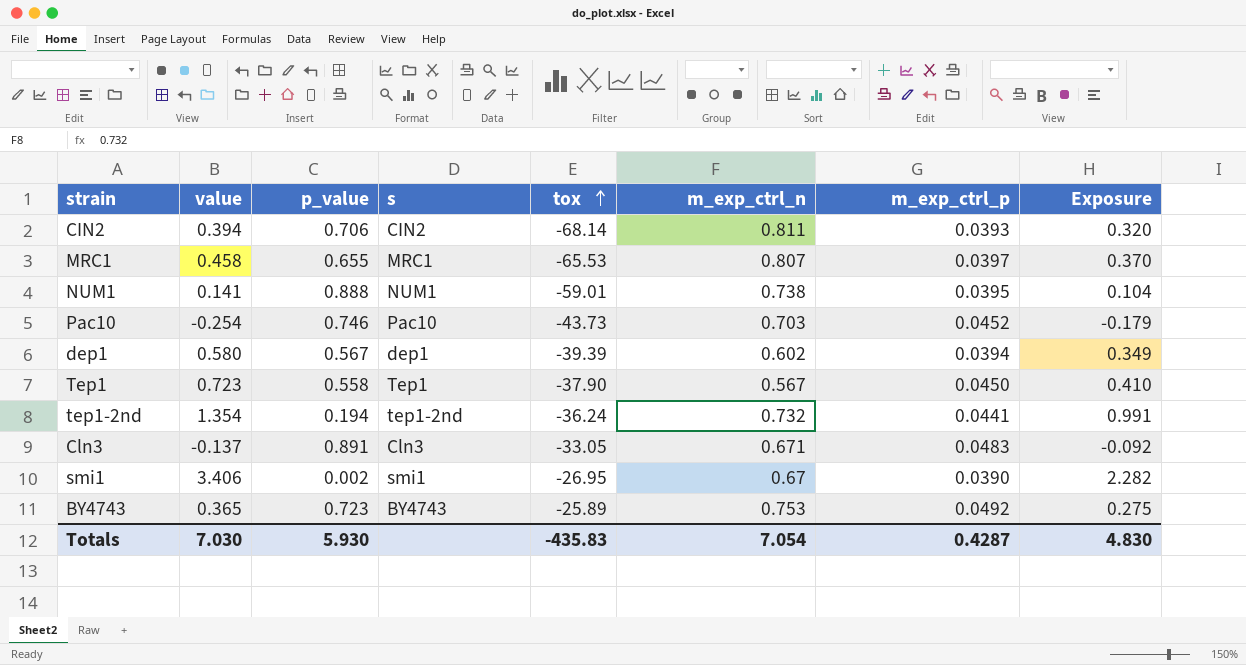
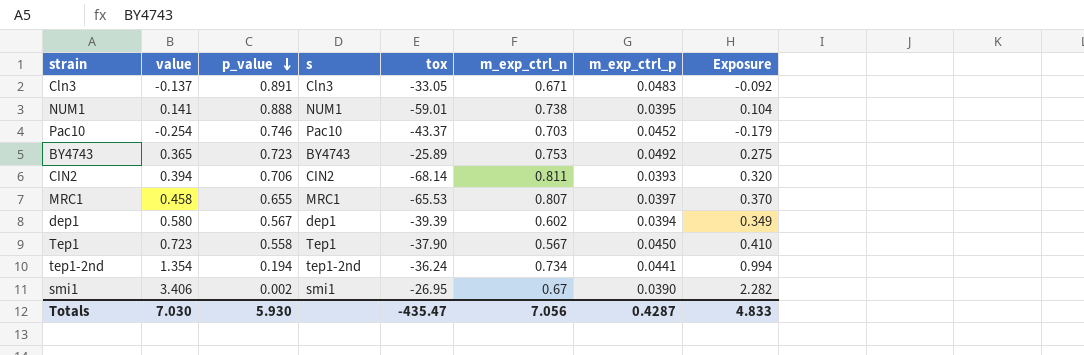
row order: tox ascending -> p_value descending
Pac10 | tox: -43.73 -> -43.37
tep1-2nd | m_exp_ctrl_n: 0.732 -> 0.734
tep1-2nd | Exposure: 0.991 -> 0.994
Totals | tox: -435.83 -> -435.47
Totals | m_exp_ctrl_n: 7.054 -> 7.056
Totals | Exposure: 4.830 -> 4.833

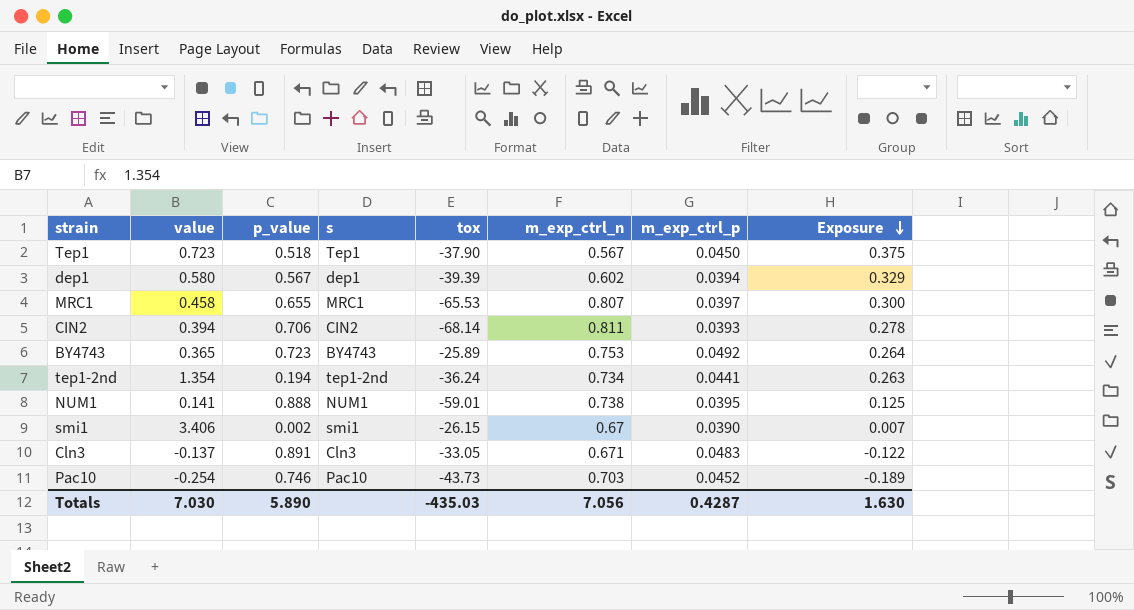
row order: p_value descending -> Exposure descending
column Exposure | formula: [value] * [m_exp_ctrl_n] -> [value] * [p_value]
Tep1 | p_value: 0.558 -> 0.518
smi1 | tox: -26.95 -> -26.15
Pac10 | tox: -43.37 -> -43.73
Totals | p_value: 5.930 -> 5.890
Totals | tox: -435.47 -> -435.03
Totals | Exposure: 4.833 -> 1.630

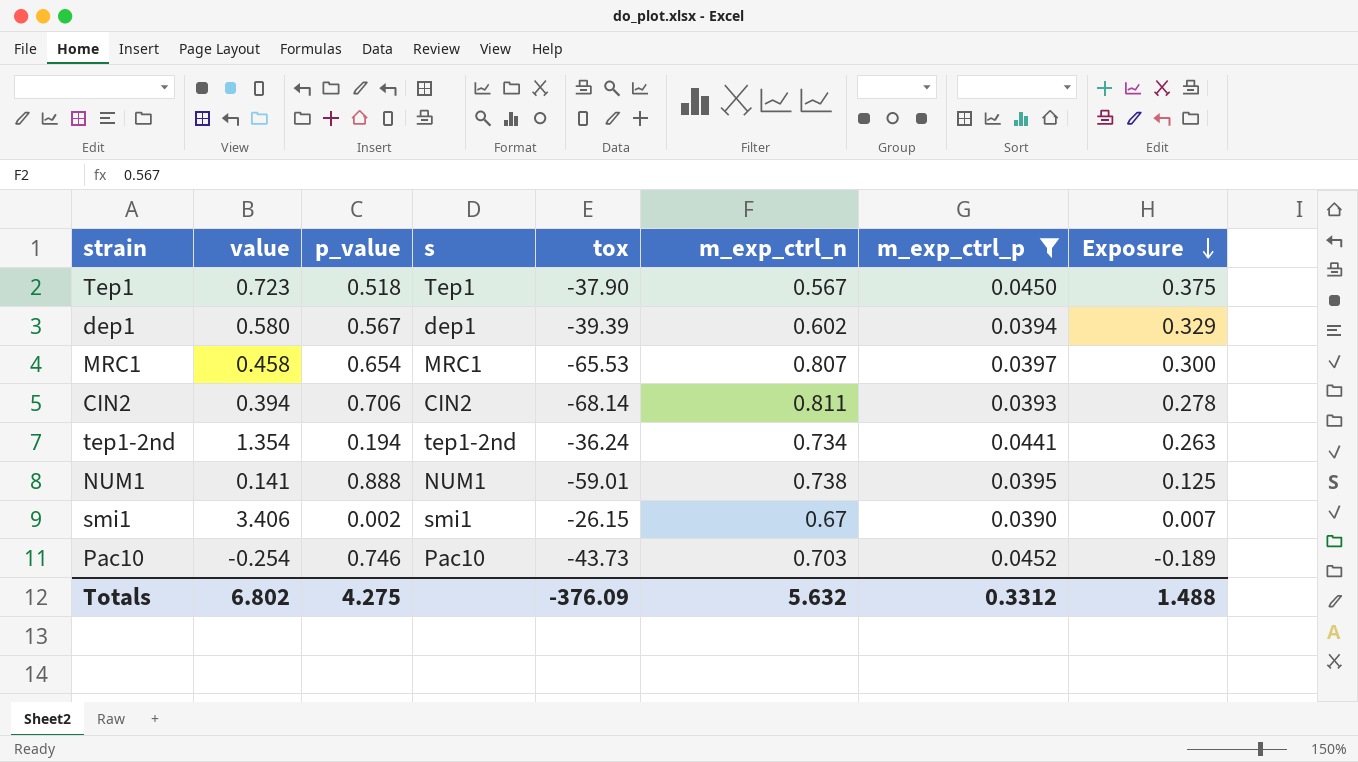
filter: none -> m_exp_ctrl_p <= 0.0452
MRC1 | p_value: 0.655 -> 0.654
Totals | value: 7.030 -> 6.802
Totals | p_value: 5.890 -> 4.275
Totals | tox: -435.03 -> -376.09
Totals | m_exp_ctrl_n: 7.056 -> 5.632
Totals | m_exp_ctrl_p: 0.4287 -> 0.3312
Totals | Exposure: 1.630 -> 1.488

